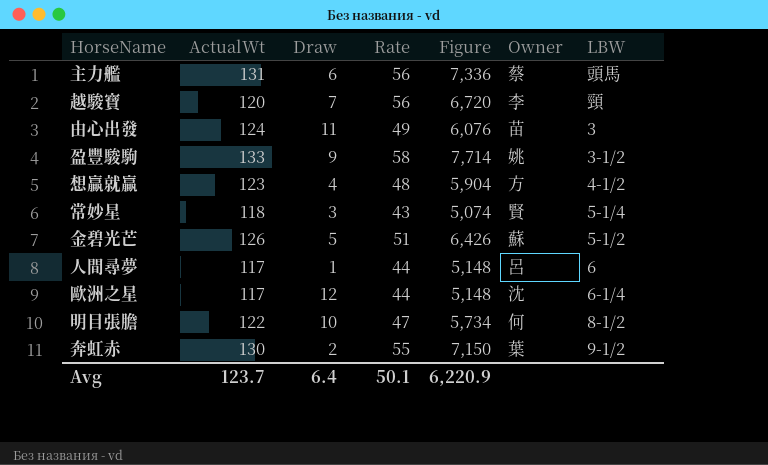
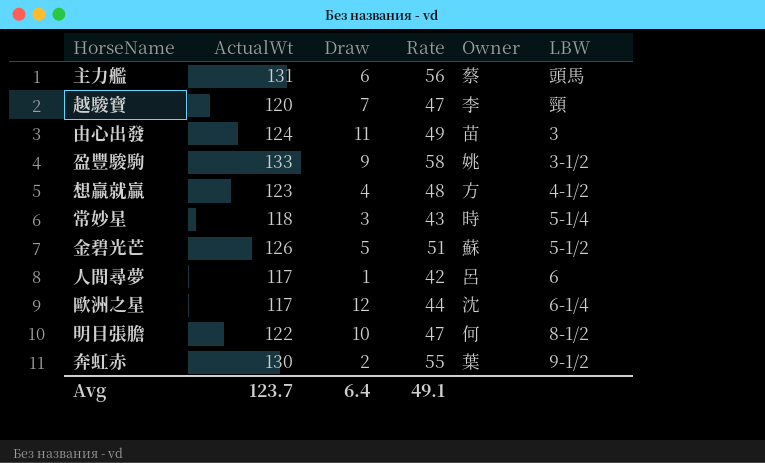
column Figure | formula: [ActualWt] * [Rate] -> none
越駿寶 | Rate: 56 -> 47
常妙星 | Owner: 賢 -> 時
人間尋夢 | Rate: 44 -> 42
Avg | Rate: 50.1 -> 49.1

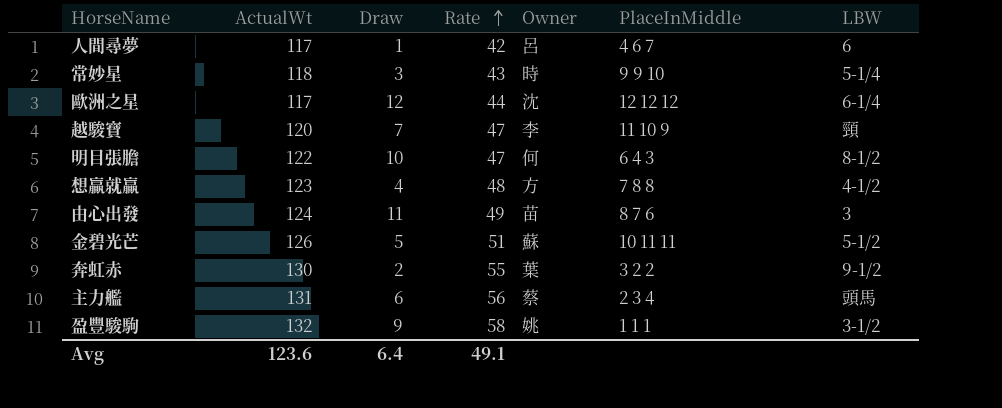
row order: none -> Rate ascending
column PlaceInMiddle | position: none -> 6
盈豐駿駒 | ActualWt: 133 -> 132
Avg | ActualWt: 123.7 -> 123.6

